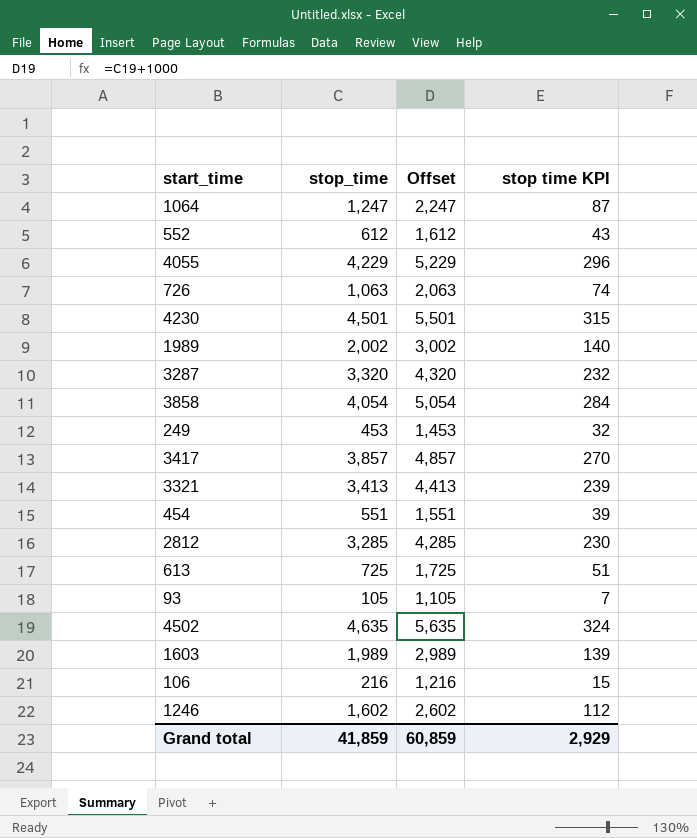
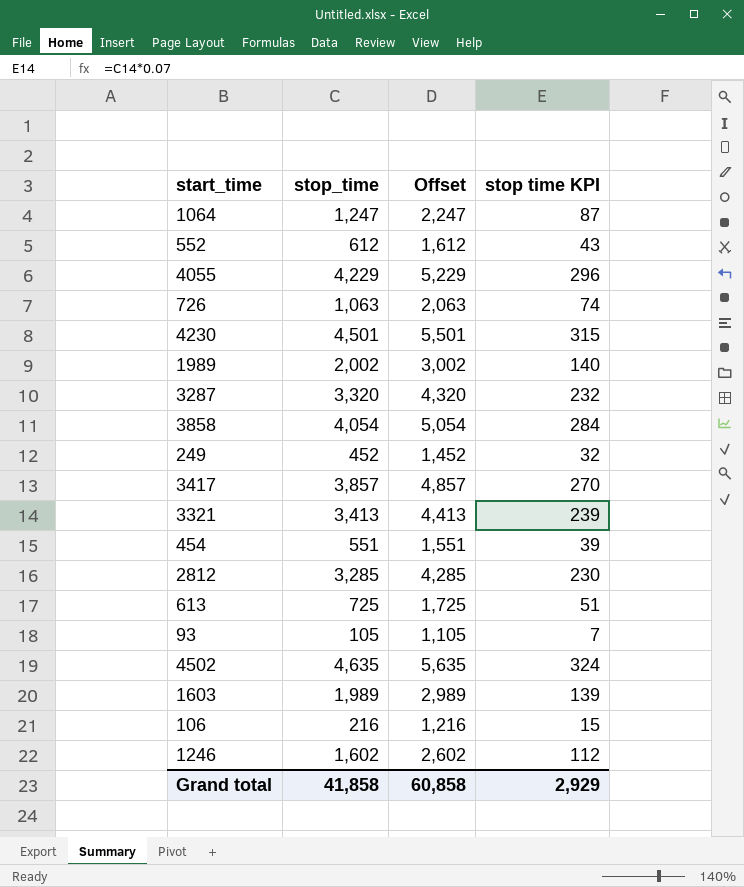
249 | stop_time: 453 -> 452
249 | Offset: 1,453 -> 1,452
Grand total | stop_time: 41,859 -> 41,858
Grand total | Offset: 60,859 -> 60,858

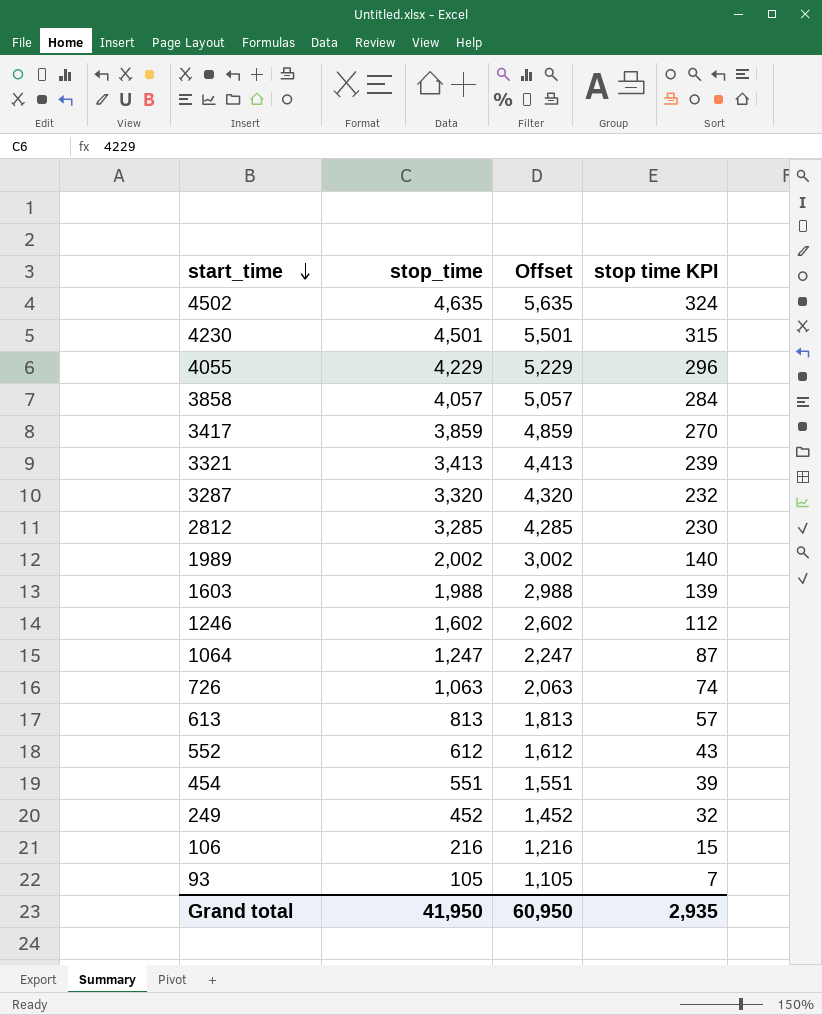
row order: none -> start_time descending
3858 | stop_time: 4,054 -> 4,057
3858 | Offset: 5,054 -> 5,057
3417 | stop_time: 3,857 -> 3,859
3417 | Offset: 4,857 -> 4,859
1603 | stop_time: 1,989 -> 1,988
1603 | Offset: 2,989 -> 2,988
613 | stop_time: 725 -> 813
613 | Offset: 1,725 -> 1,813
613 | stop time KPI: 51 -> 57
Grand total | stop_time: 41,858 -> 41,950
Grand total | Offset: 60,858 -> 60,950
Grand total | stop time KPI: 2,929 -> 2,935

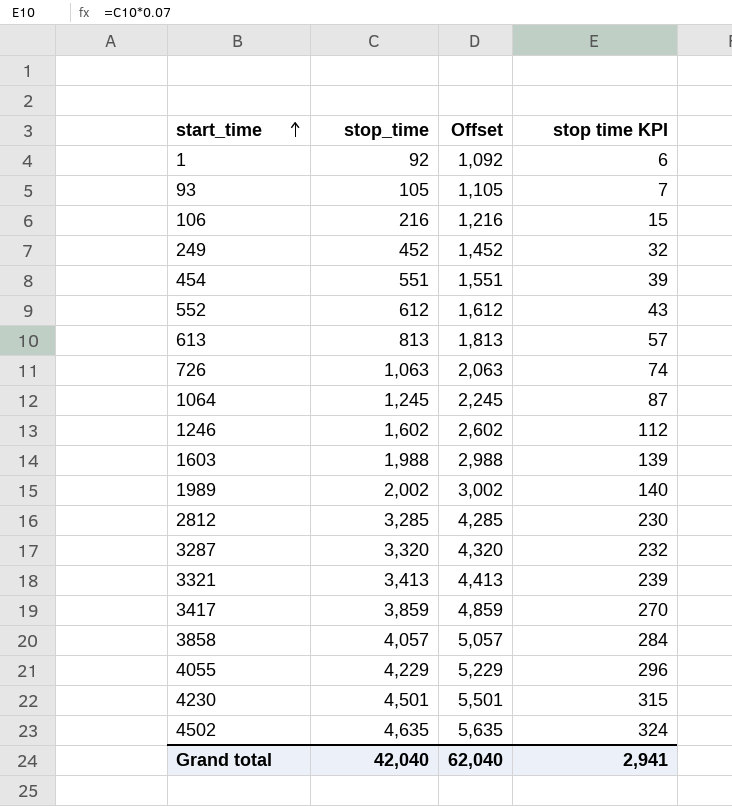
row order: start_time descending -> start_time ascending
row 1: none -> 92 | 1,092 | 6
1064 | stop_time: 1,247 -> 1,245
1064 | Offset: 2,247 -> 2,245
Grand total | stop_time: 41,950 -> 42,040
Grand total | Offset: 60,950 -> 62,040
Grand total | stop time KPI: 2,935 -> 2,941

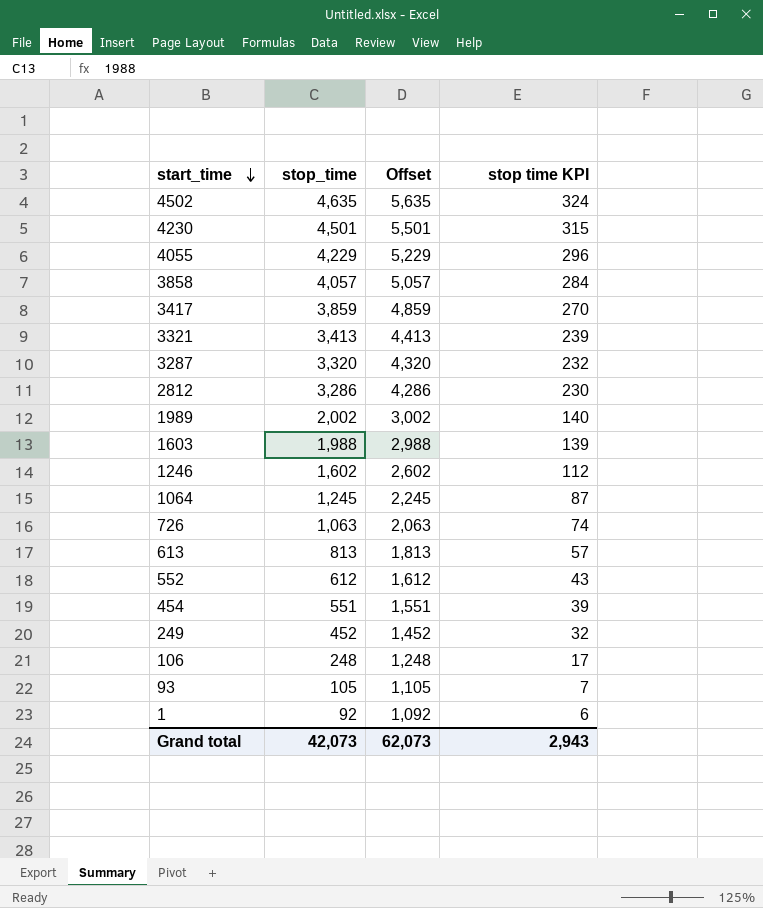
row order: start_time ascending -> start_time descending
2812 | stop_time: 3,285 -> 3,286
2812 | Offset: 4,285 -> 4,286
106 | stop_time: 216 -> 248
106 | Offset: 1,216 -> 1,248
106 | stop time KPI: 15 -> 17
Grand total | stop_time: 42,040 -> 42,073
Grand total | Offset: 62,040 -> 62,073
Grand total | stop time KPI: 2,941 -> 2,943

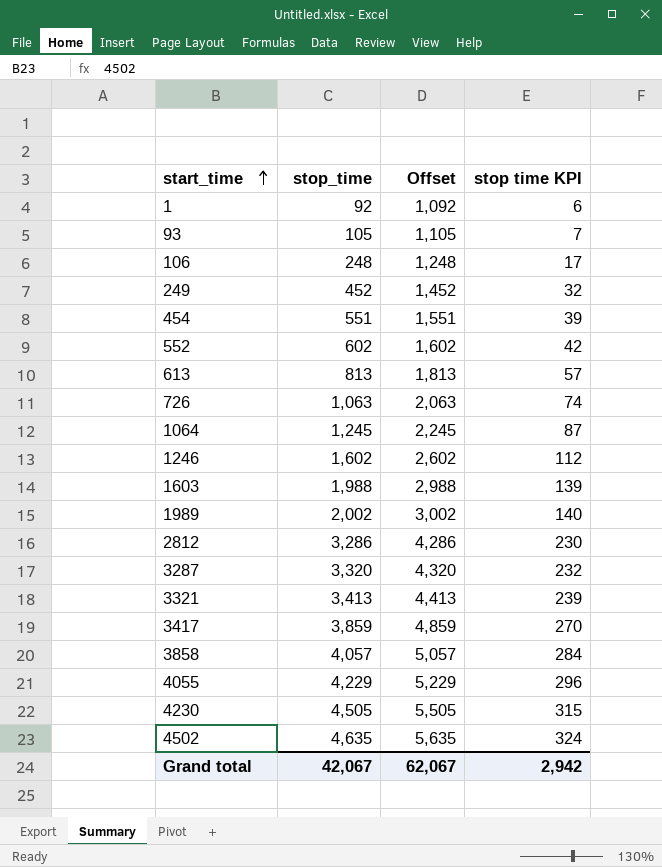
row order: start_time descending -> start_time ascending
552 | stop_time: 612 -> 602
552 | Offset: 1,612 -> 1,602
552 | stop time KPI: 43 -> 42
4230 | stop_time: 4,501 -> 4,505
4230 | Offset: 5,501 -> 5,505
Grand total | stop_time: 42,073 -> 42,067
Grand total | Offset: 62,073 -> 62,067
Grand total | stop time KPI: 2,943 -> 2,942

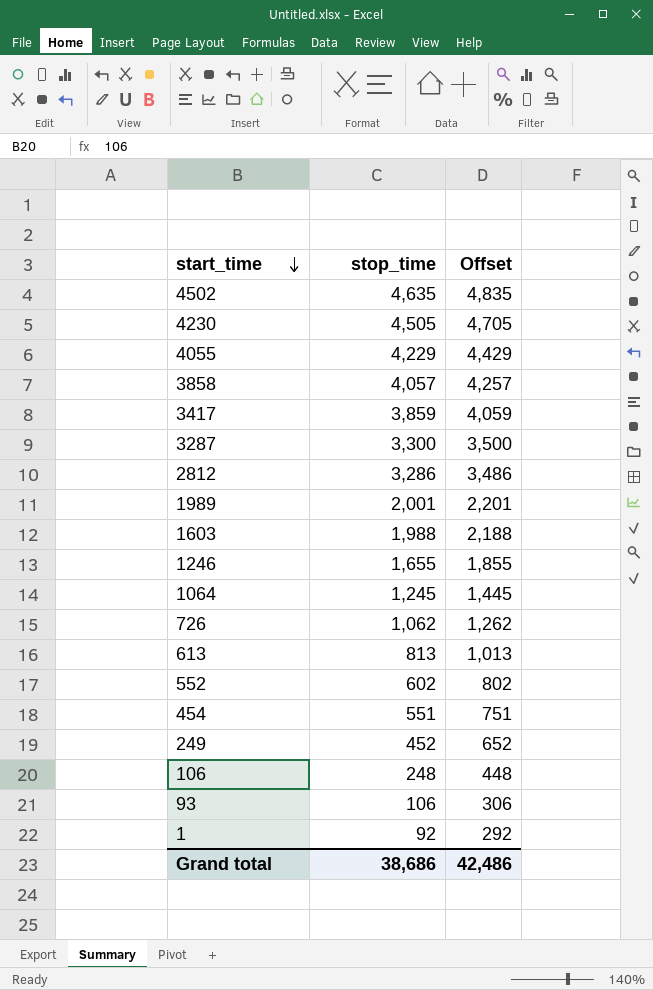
row order: start_time ascending -> start_time descending
column stop time KPI | formula: [stop_time] * 0.07 -> none
column Offset | formula: [stop_time] + 1000 -> [stop_time] + 200
row 3321: 3,413 | 4,413 | 239 -> none
3287 | stop_time: 3,320 -> 3,300
1989 | stop_time: 2,002 -> 2,001
1246 | stop_time: 1,602 -> 1,655
726 | stop_time: 1,063 -> 1,062
93 | stop_time: 105 -> 106
Grand total | stop_time: 42,067 -> 38,686
Grand total | Offset: 62,067 -> 42,486

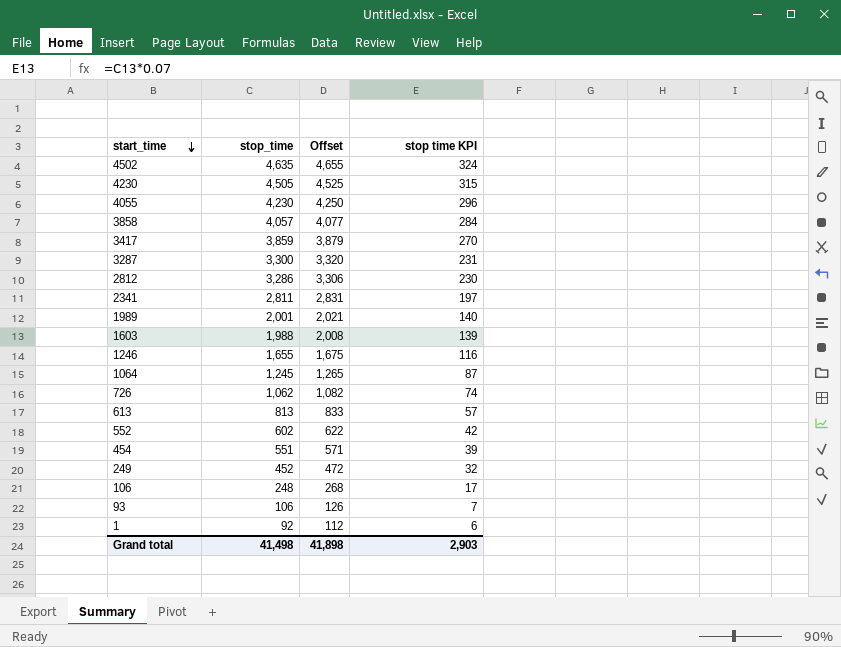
column Offset | formula: [stop_time] + 200 -> [stop_time] + 20
column stop time KPI | formula: none -> [stop_time] * 0.07
4055 | stop_time: 4,229 -> 4,230
row 2341: none -> 2,811 | 2,831 | 197
Grand total | stop_time: 38,686 -> 41,498
Grand total | Offset: 42,486 -> 41,898

